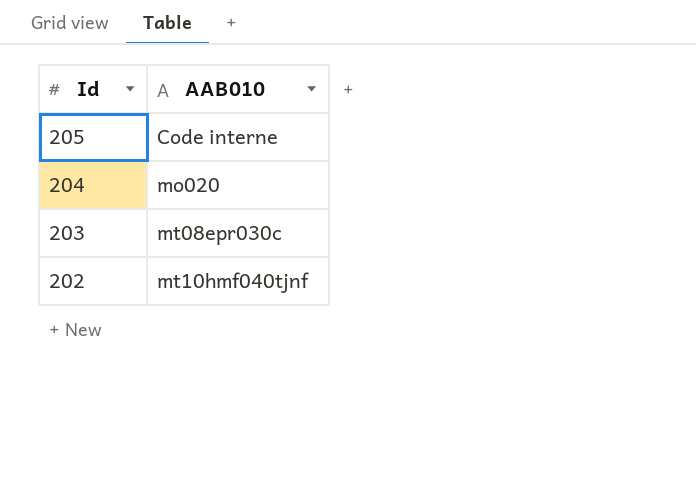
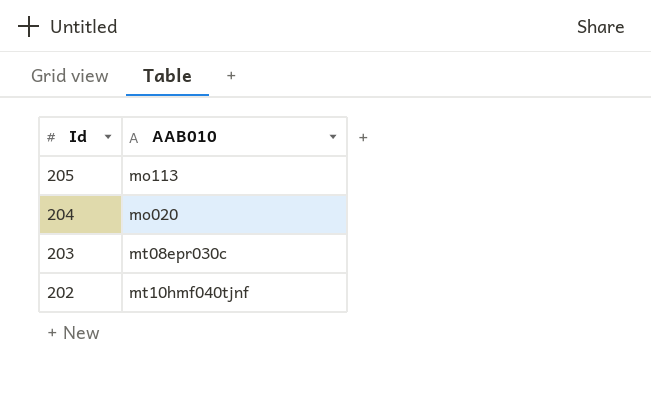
205 | AAB010: Code interne -> mo113

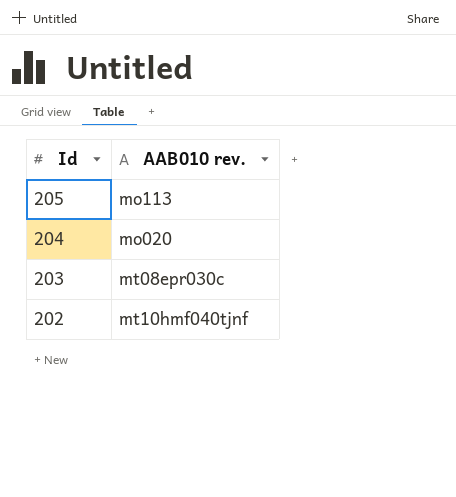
column name: AAB010 -> AAB010 rev.

